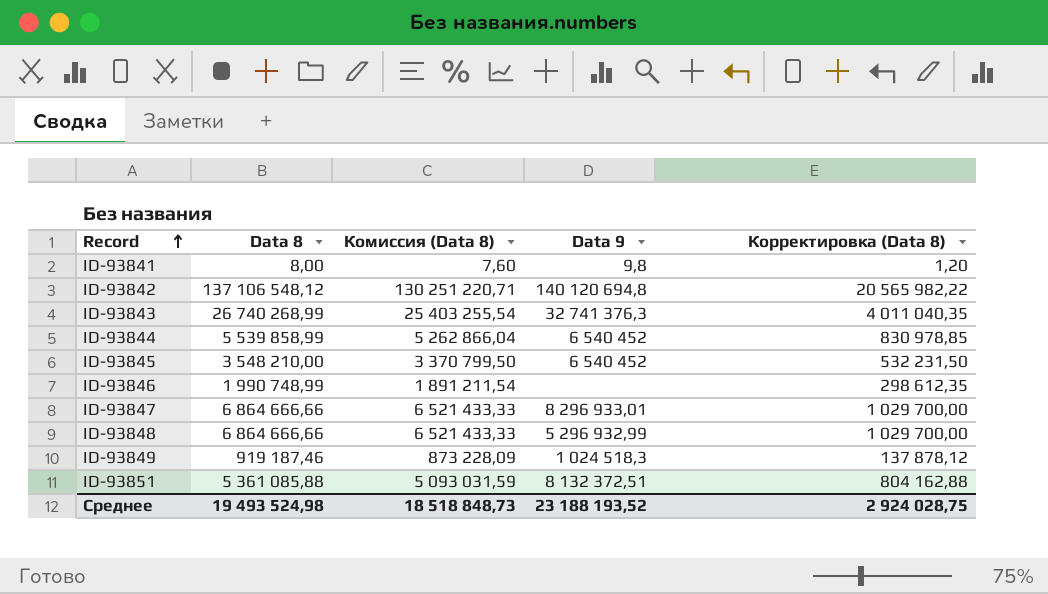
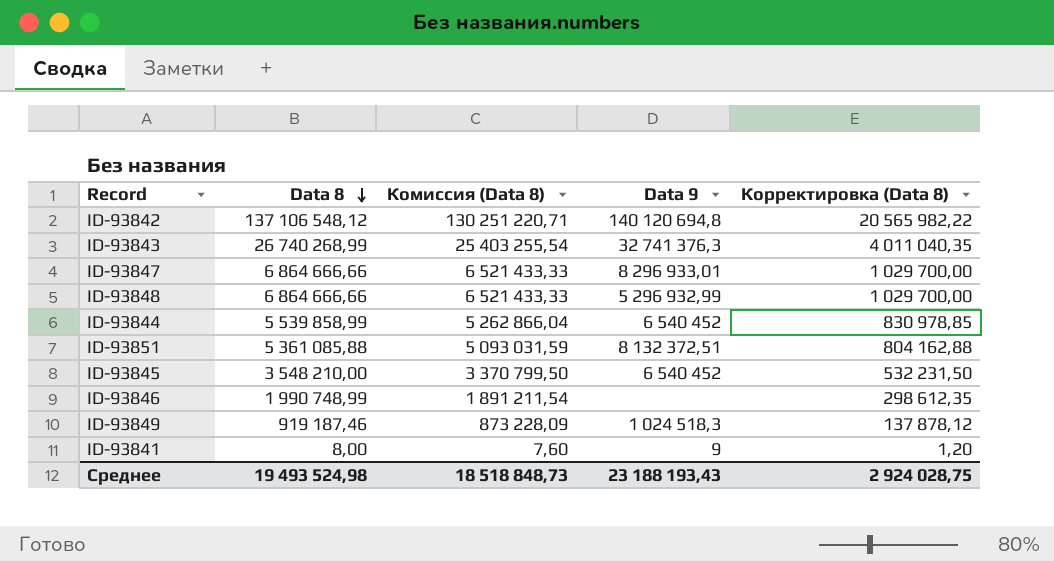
row order: Record ascending -> Data 8 descending
ID-93841 | Data 9: 9,8 -> 9
Среднее | Data 9: 23 188 193,52 -> 23 188 193,43

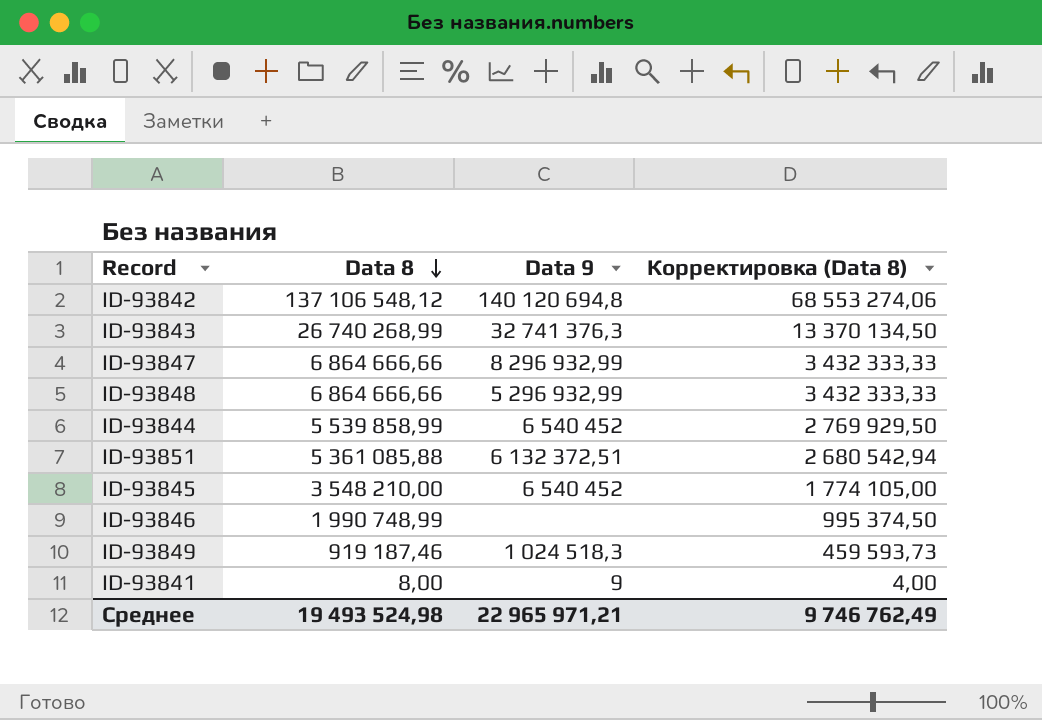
column Комиссия (Data 8) | formula: [Data 8] * 0,95 -> none
column Корректировка (Data 8) | formula: [Data 8] * 0,15 -> [Data 8] * 0,5
ID-93847 | Data 9: 8 296 933,01 -> 8 296 932,99
ID-93851 | Data 9: 8 132 372,51 -> 6 132 372,51
Среднее | Data 9: 23 188 193,43 -> 22 965 971,21
Среднее | Корректировка (Data 8): 2 924 028,75 -> 9 746 762,49

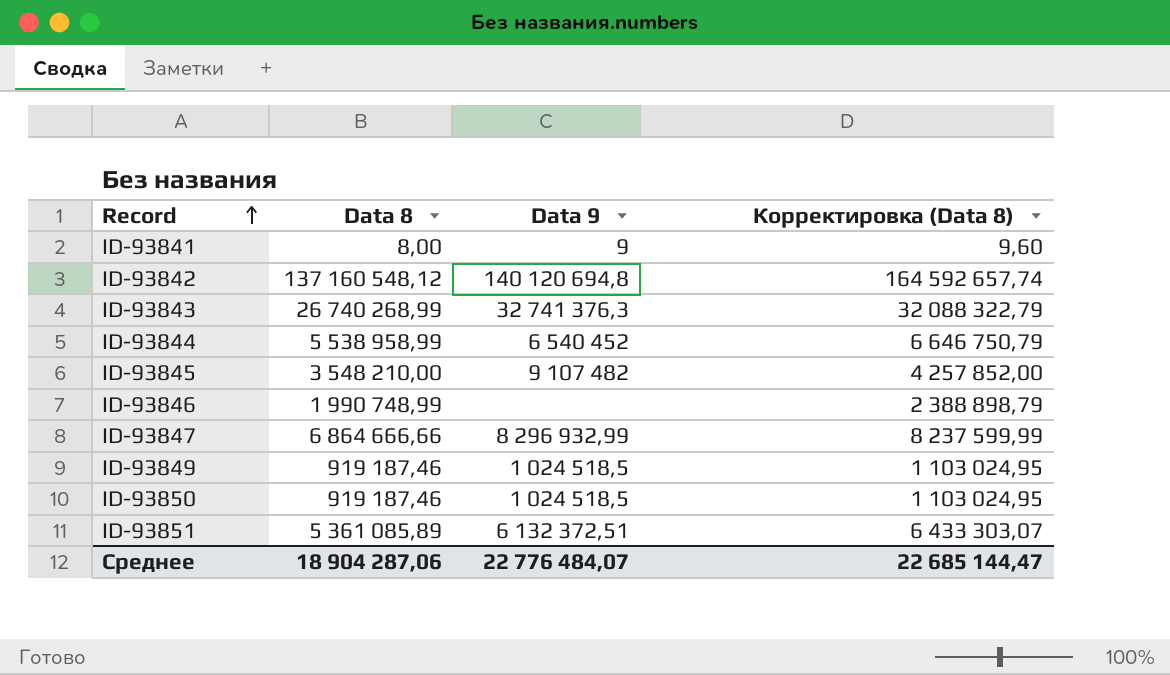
row order: Data 8 descending -> Record ascending
column Корректировка (Data 8) | formula: [Data 8] * 0,5 -> [Data 8] * 1,2
row ID-93848: 6 864 666,66 | 5 296 932,99 | 3 432 333,33 -> none
ID-93842 | Data 8: 137 106 548,12 -> 137 160 548,12
ID-93844 | Data 8: 5 539 858,99 -> 5 538 958,99
ID-93845 | Data 9: 6 540 452 -> 9 107 482
ID-93849 | Data 9: 1 024 518,3 -> 1 024 518,5
row ID-93850: none -> 919 187,46 | 1 024 518,5 | 1 103 024,95
ID-93851 | Data 8: 5 361 085,88 -> 5 361 085,89
Среднее | Data 8: 19 493 524,98 -> 18 904 287,06
Среднее | Data 9: 22 965 971,21 -> 22 776 484,07
Среднее | Корректировка (Data 8): 9 746 762,49 -> 22 685 144,47

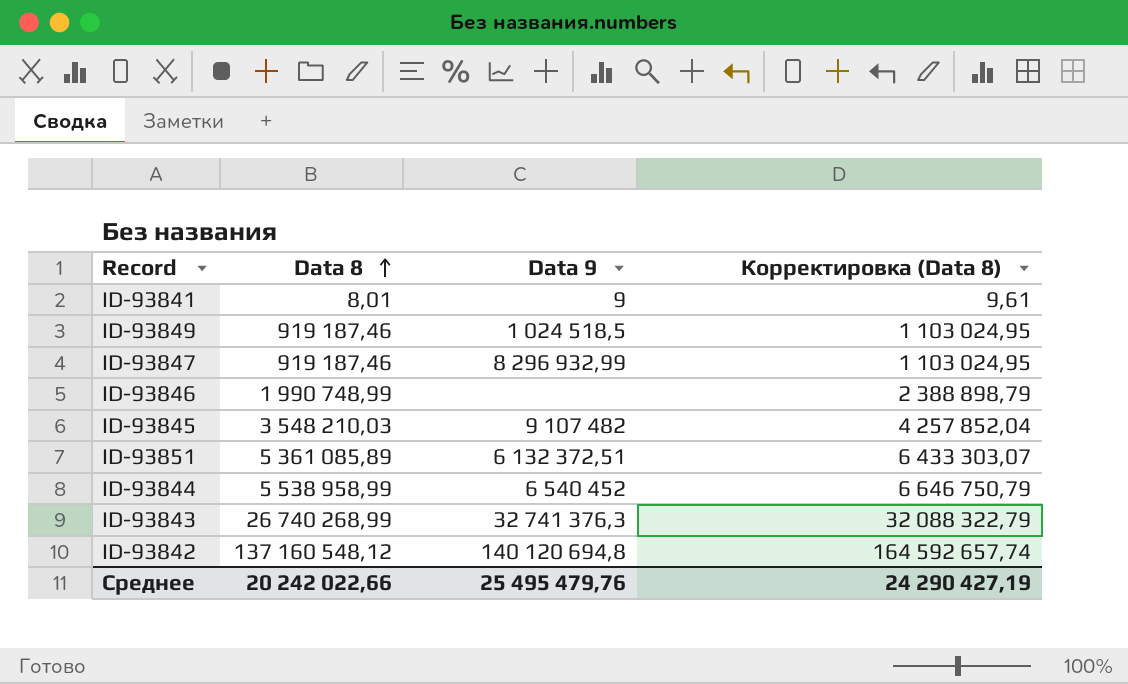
row order: Record ascending -> Data 8 ascending
row ID-93850: 919 187,46 | 1 024 518,5 | 1 103 024,95 -> none
ID-93841 | Data 8: 8,00 -> 8,01
ID-93841 | Корректировка (Data 8): 9,60 -> 9,61
ID-93847 | Data 8: 6 864 666,66 -> 919 187,46
ID-93847 | Корректировка (Data 8): 8 237 599,99 -> 1 103 024,95
ID-93845 | Data 8: 3 548 210,00 -> 3 548 210,03
ID-93845 | Корректировка (Data 8): 4 257 852,00 -> 4 257 852,04
Среднее | Data 8: 18 904 287,06 -> 20 242 022,66
Среднее | Data 9: 22 776 484,07 -> 25 495 479,76
Среднее | Корректировка (Data 8): 22 685 144,47 -> 24 290 427,19

